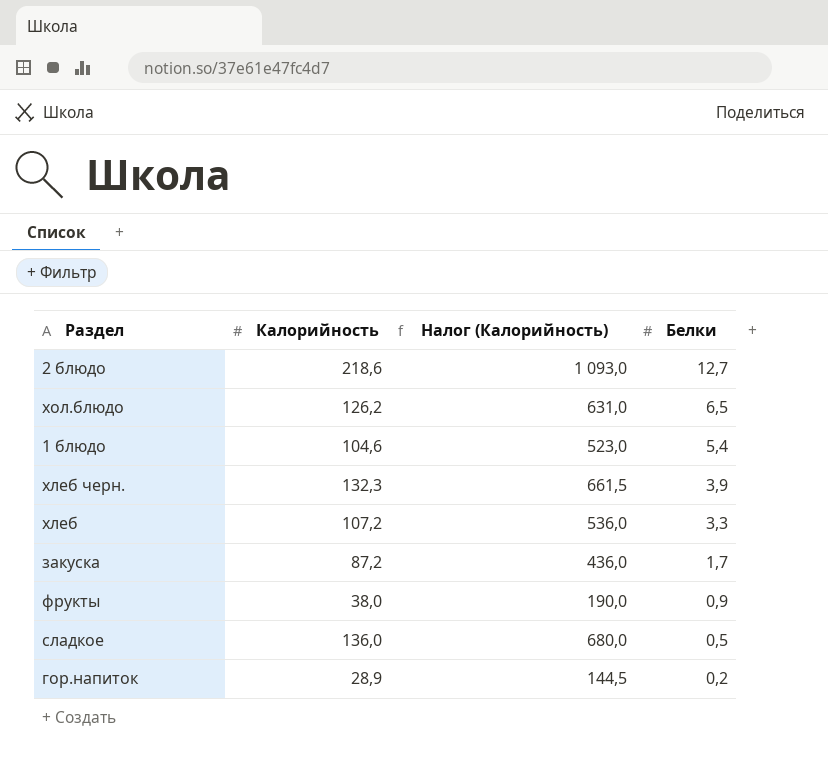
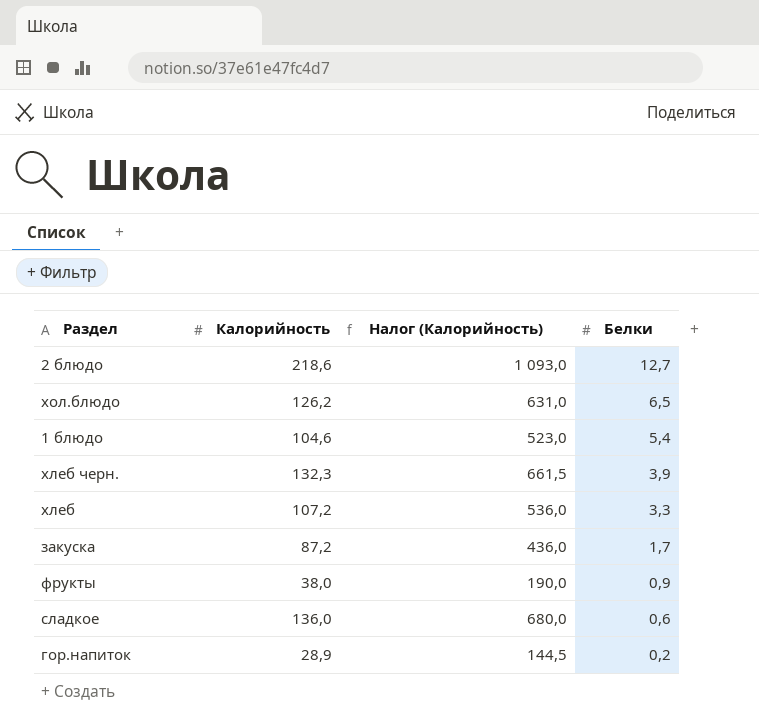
сладкое | Белки: 0,5 -> 0,6

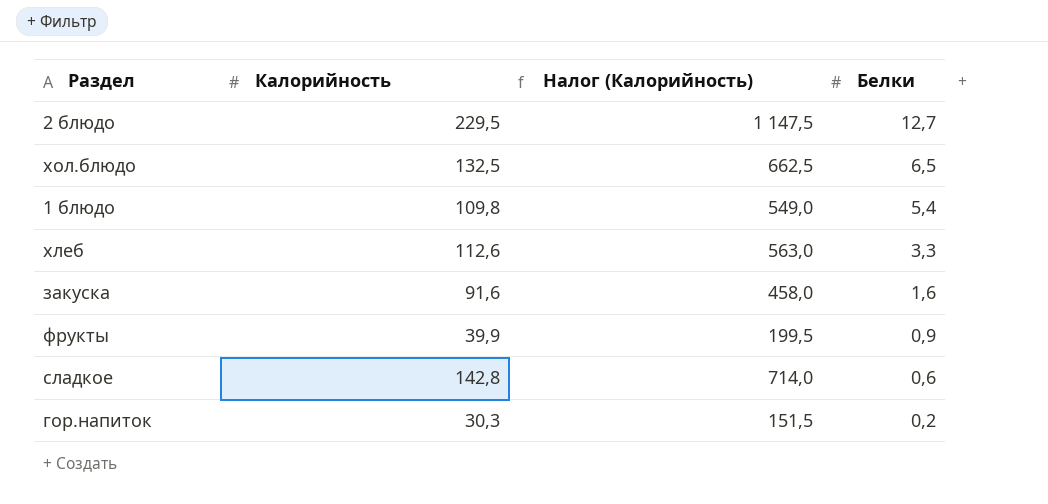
row хлеб черн.: 132,3 | 661,5 | 3,9 -> none
2 блюдо | Калорийность: 218,6 -> 229,5
2 блюдо | Налог (Калорийность): 1 093,0 -> 1 147,5
хол.блюдо | Калорийность: 126,2 -> 132,5
хол.блюдо | Налог (Калорийность): 631,0 -> 662,5
1 блюдо | Калорийность: 104,6 -> 109,8
1 блюдо | Налог (Калорийность): 523,0 -> 549,0
хлеб | Калорийность: 107,2 -> 112,6
хлеб | Налог (Калорийность): 536,0 -> 563,0
закуска | Калорийность: 87,2 -> 91,6
закуска | Налог (Калорийность): 436,0 -> 458,0
закуска | Белки: 1,7 -> 1,6
фрукты | Калорийность: 38,0 -> 39,9
фрукты | Налог (Калорийность): 190,0 -> 199,5
сладкое | Калорийность: 136,0 -> 142,8
сладкое | Налог (Калорийность): 680,0 -> 714,0
гор.напиток | Калорийность: 28,9 -> 30,3
гор.напиток | Налог (Калорийность): 144,5 -> 151,5

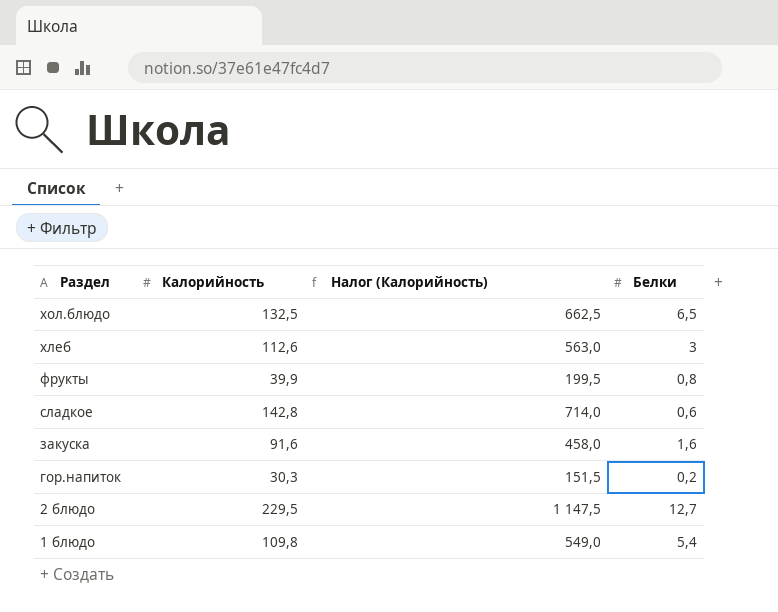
row order: Белки descending -> Раздел descending
хлеб | Белки: 3,3 -> 3
фрукты | Белки: 0,9 -> 0,8

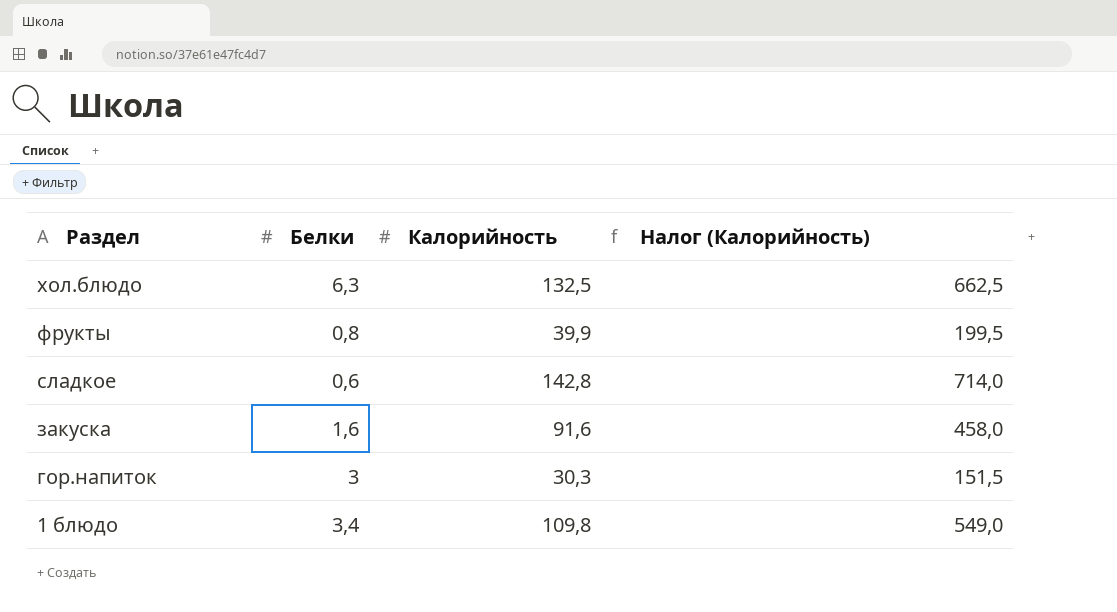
column Белки | position: 4 -> 2
row хлеб: 112,6 | 563,0 | 3 -> none
row 2 блюдо: 229,5 | 1 147,5 | 12,7 -> none
хол.блюдо | Белки: 6,5 -> 6,3
гор.напиток | Белки: 0,2 -> 3
1 блюдо | Белки: 5,4 -> 3,4

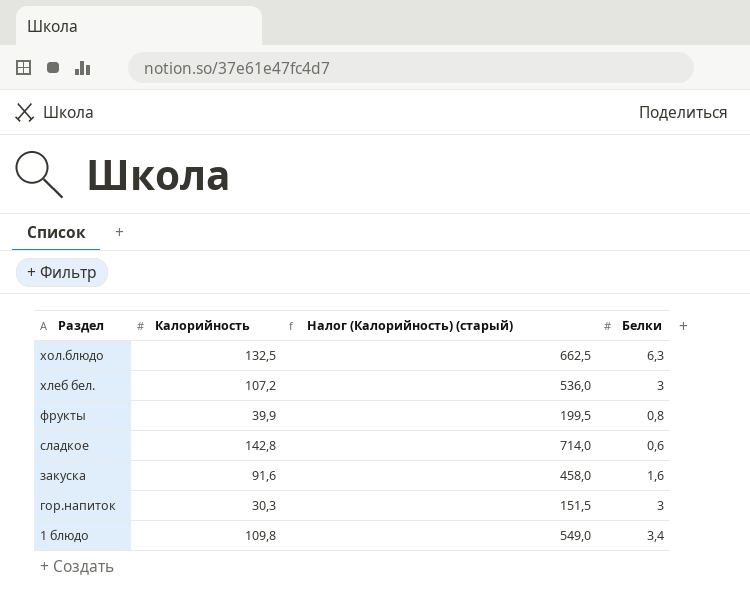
column name: Налог (Калорийность) -> Налог (Калорийность) (старый)
column Белки | position: 2 -> 4
row хлеб бел.: none -> 107,2 | 536,0 | 3

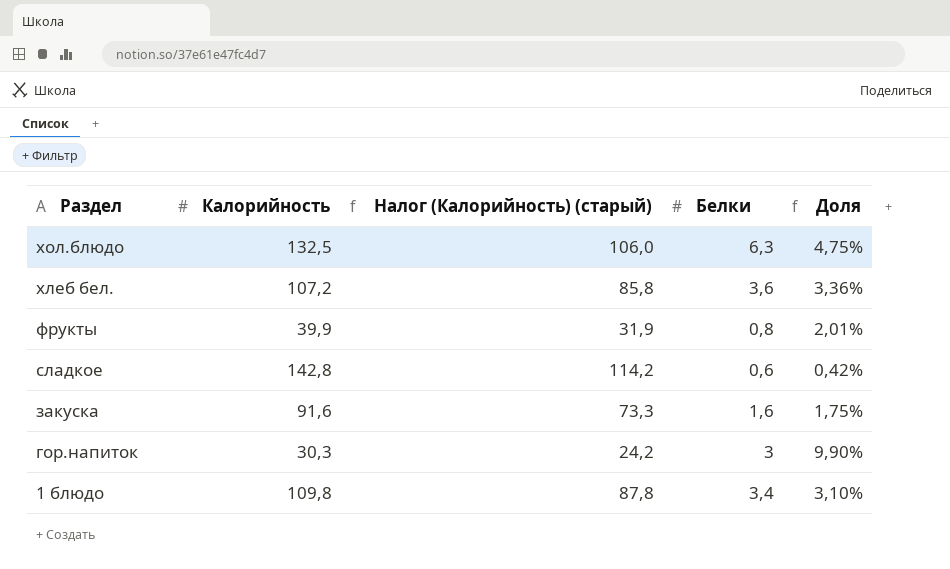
column Налог (Калорийность) (старый) | formula: [Калорийность] * 5 -> [Калорийность] * 0,8
column Доля | formula: none -> [Белки] / [Калорийность]
хлеб бел. | Белки: 3 -> 3,6

